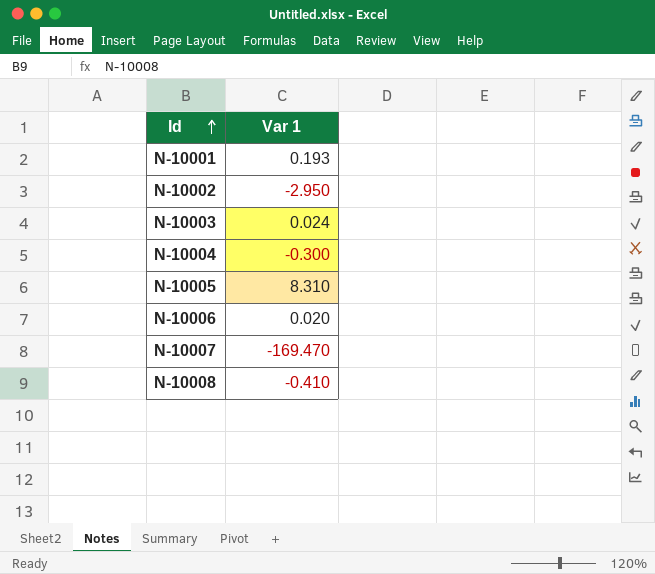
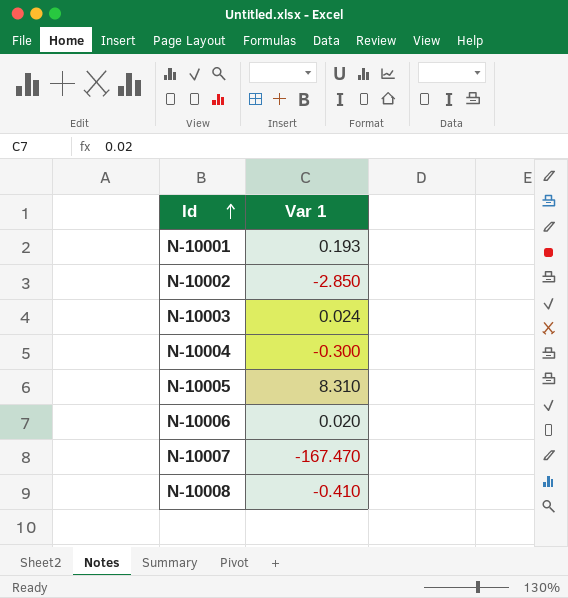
N-10002 | Var 1: -2.950 -> -2.850
N-10007 | Var 1: -169.470 -> -167.470

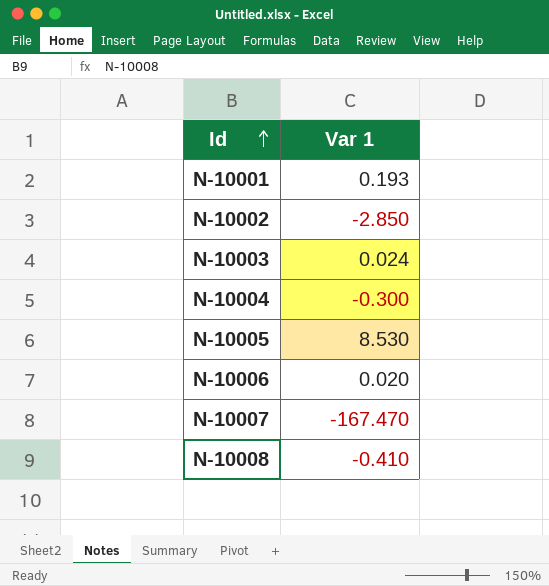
N-10005 | Var 1: 8.310 -> 8.530

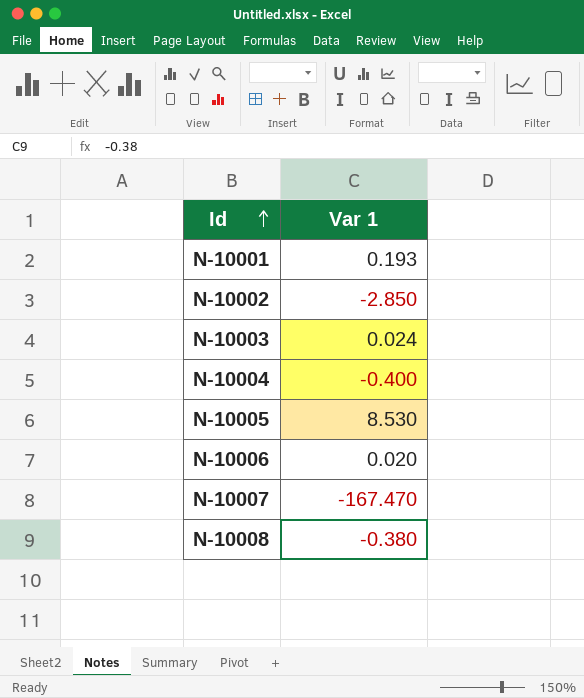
N-10004 | Var 1: -0.300 -> -0.400
N-10008 | Var 1: -0.410 -> -0.380

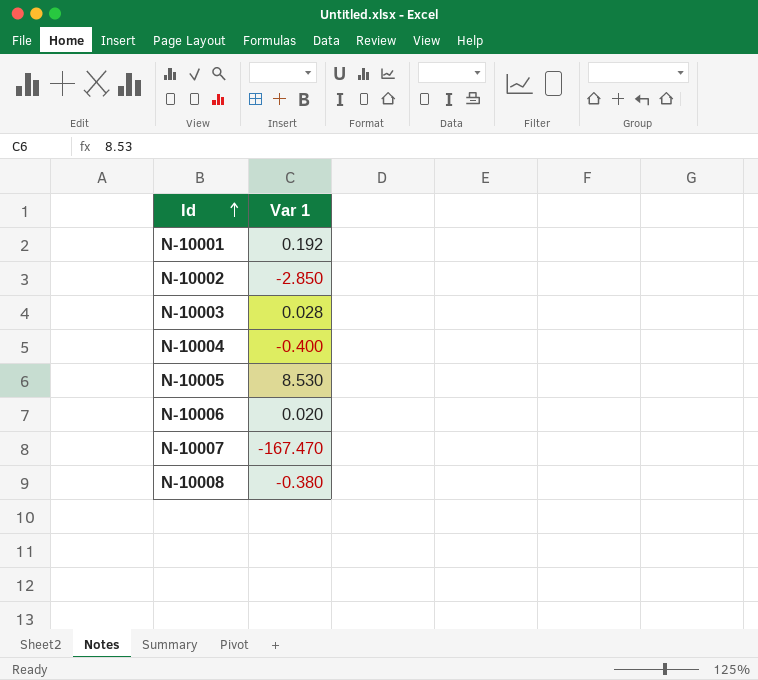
N-10001 | Var 1: 0.193 -> 0.192
N-10003 | Var 1: 0.024 -> 0.028

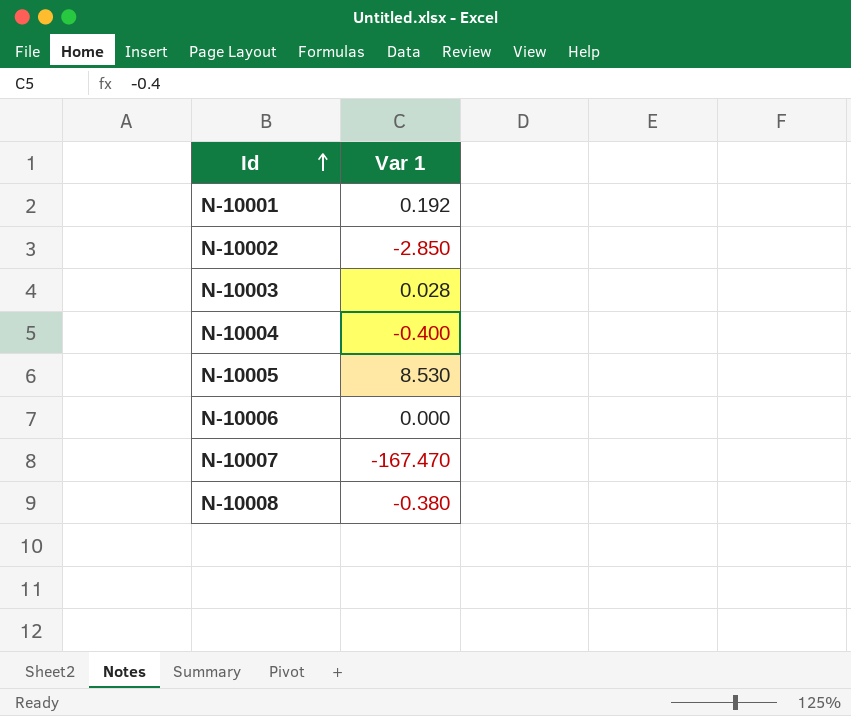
N-10006 | Var 1: 0.020 -> 0.000

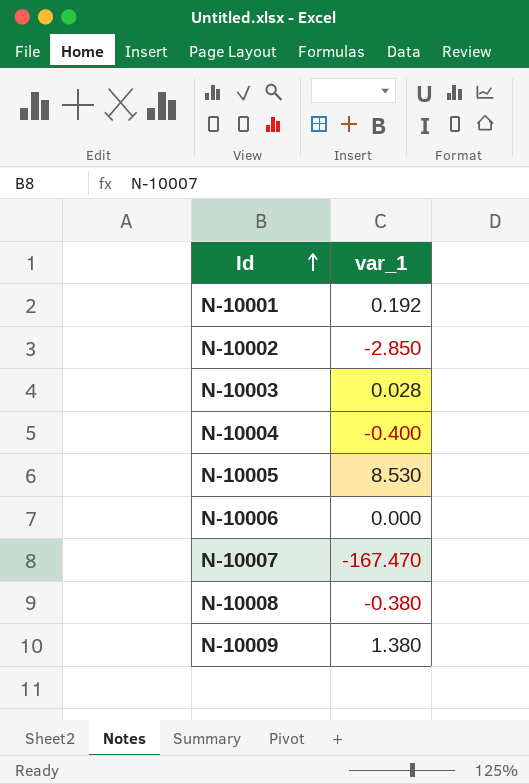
column name: Var 1 -> var_1
row N-10009: none -> 1.380

